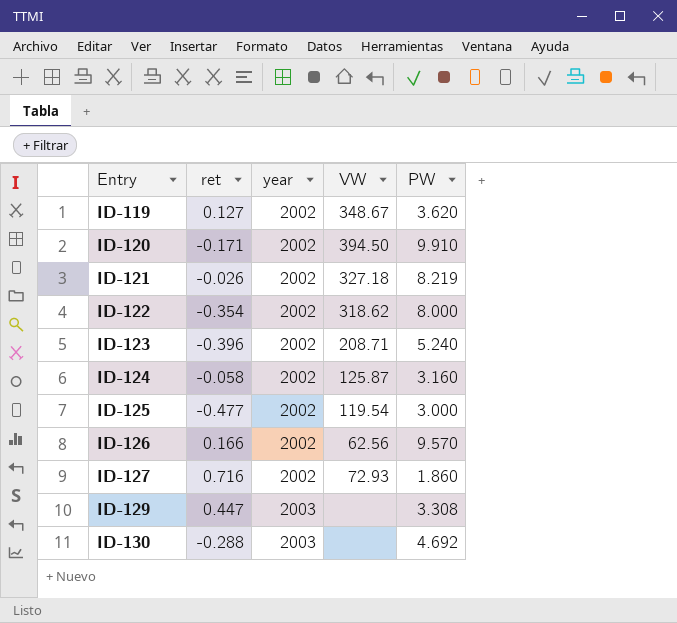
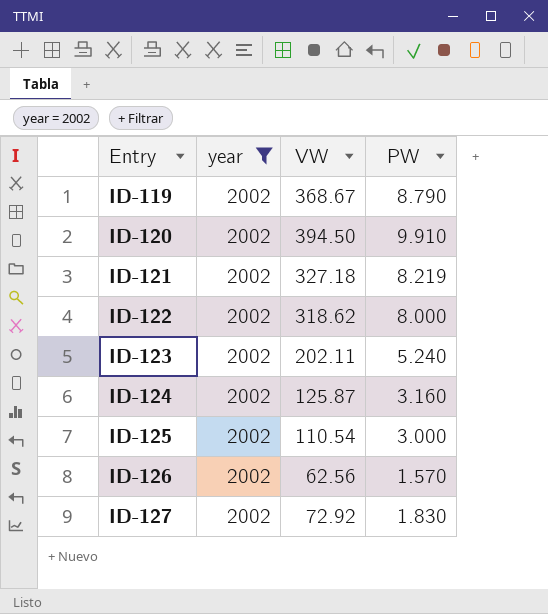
filter: none -> year = 2002
column ret | position: 2 -> none
ID-119 | VW: 348.67 -> 368.67
ID-119 | PW: 3.620 -> 8.790
ID-123 | VW: 208.71 -> 202.11
ID-125 | VW: 119.54 -> 110.54
ID-126 | PW: 9.570 -> 1.570
ID-127 | VW: 72.93 -> 72.92
ID-127 | PW: 1.860 -> 1.830

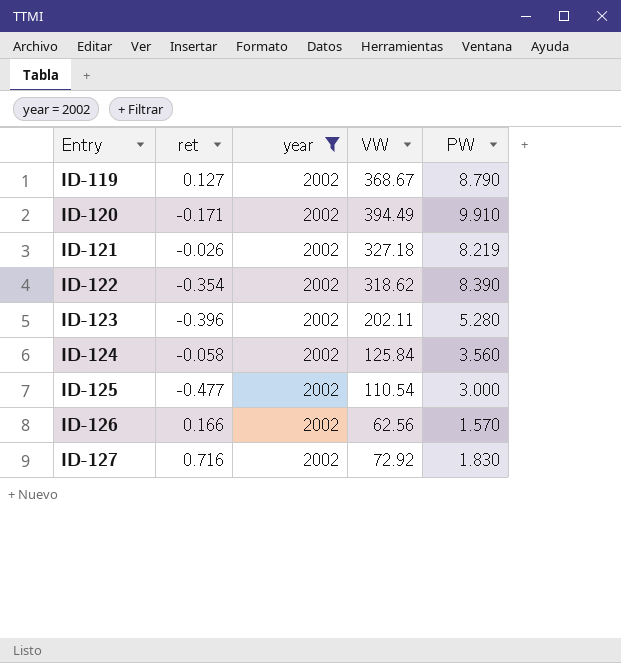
column ret | position: none -> 2
ID-120 | VW: 394.50 -> 394.49
ID-122 | PW: 8.000 -> 8.390
ID-123 | PW: 5.240 -> 5.280
ID-124 | VW: 125.87 -> 125.84
ID-124 | PW: 3.160 -> 3.560

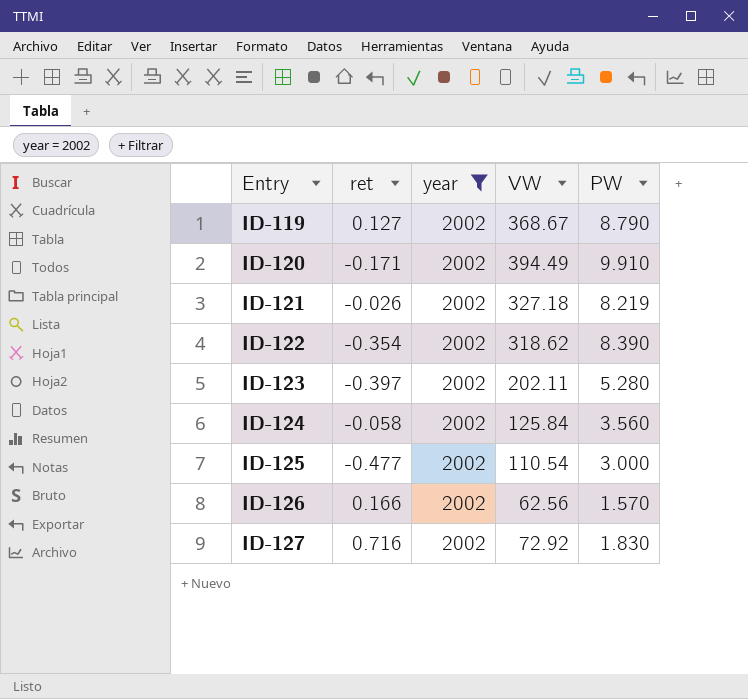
ID-123 | ret: -0.396 -> -0.397

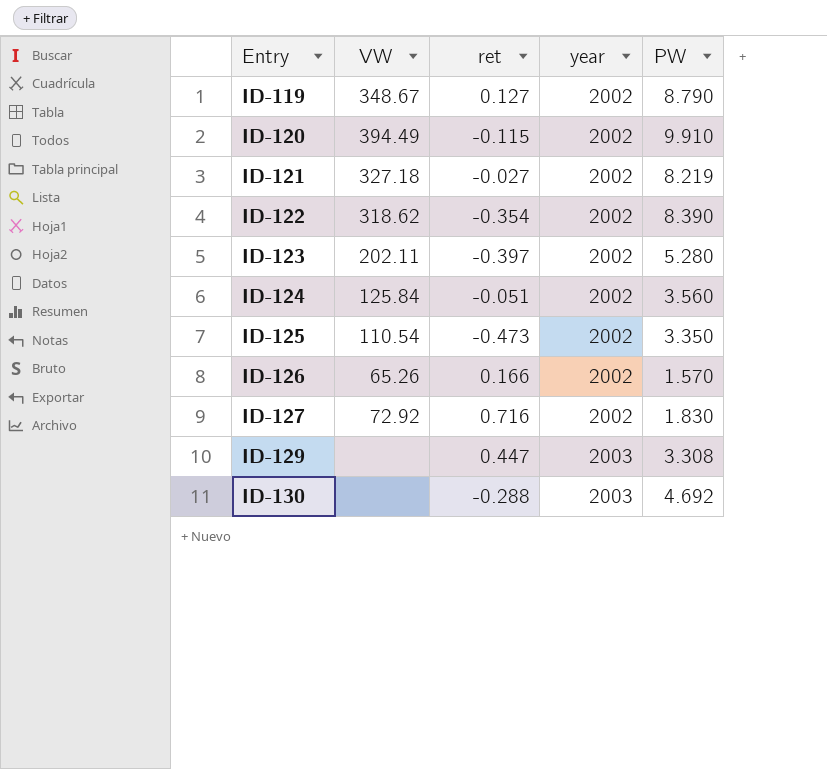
filter: year = 2002 -> none
column VW | position: 4 -> 2
ID-119 | VW: 368.67 -> 348.67
ID-120 | ret: -0.171 -> -0.115
ID-121 | ret: -0.026 -> -0.027
ID-124 | ret: -0.058 -> -0.051
ID-125 | ret: -0.477 -> -0.473
ID-125 | PW: 3.000 -> 3.350
ID-126 | VW: 62.56 -> 65.26

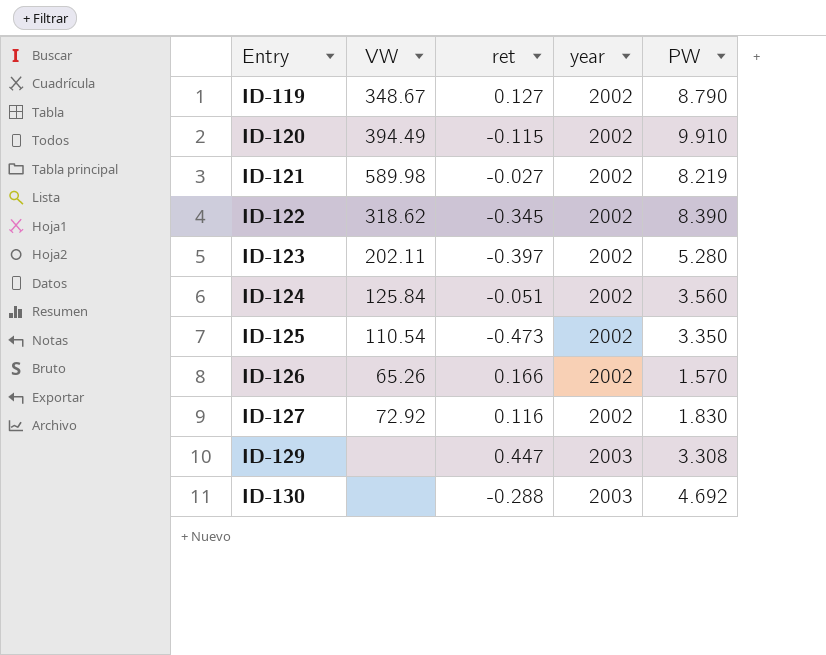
ID-121 | VW: 327.18 -> 589.98
ID-122 | ret: -0.354 -> -0.345
ID-127 | ret: 0.716 -> 0.116

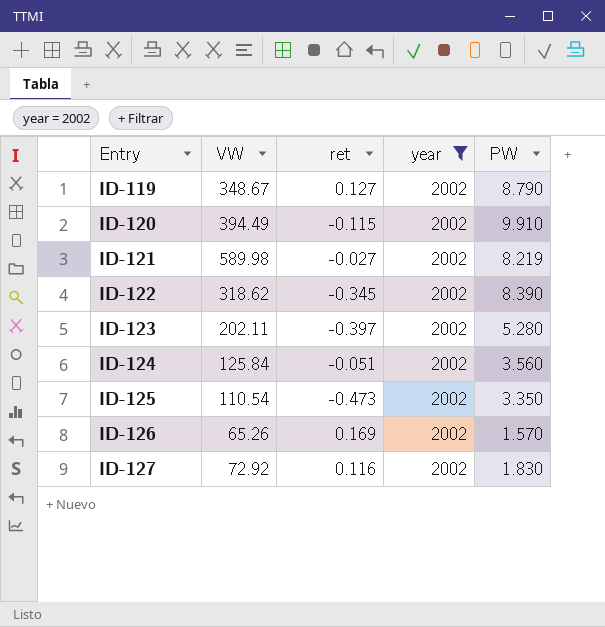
filter: none -> year = 2002
ID-126 | ret: 0.166 -> 0.169

